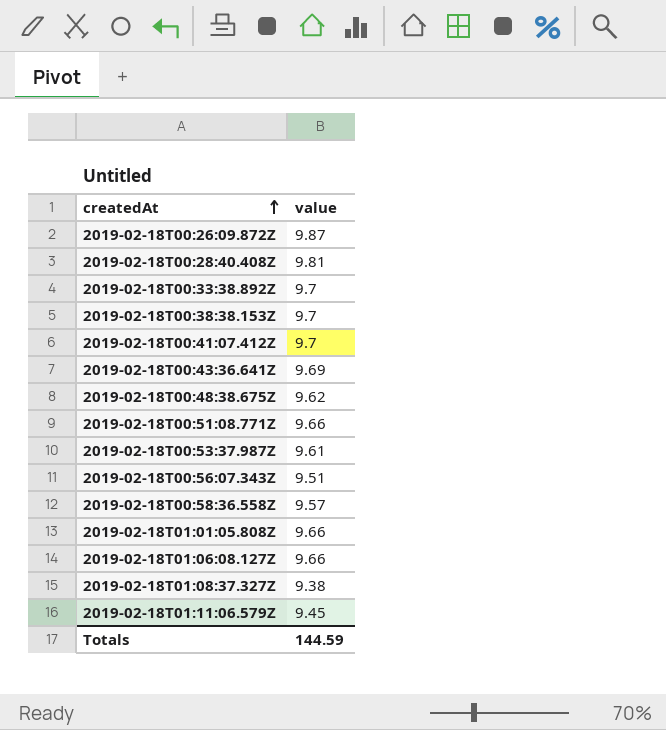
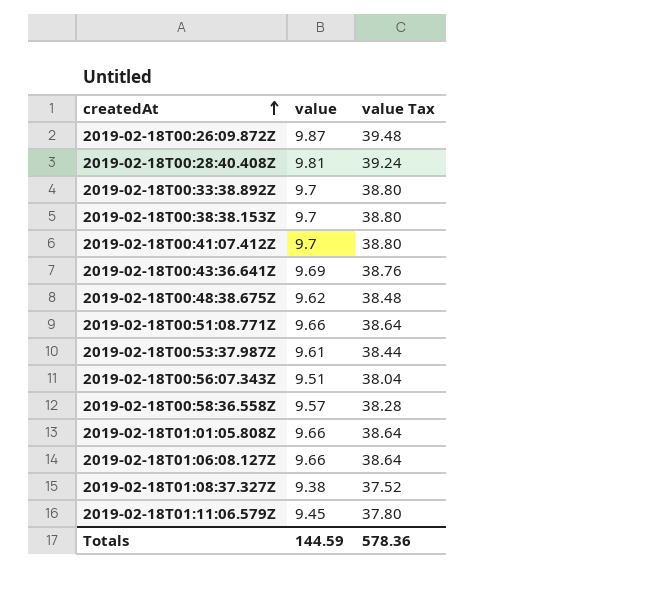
column value Tax | formula: none -> [value] * 4

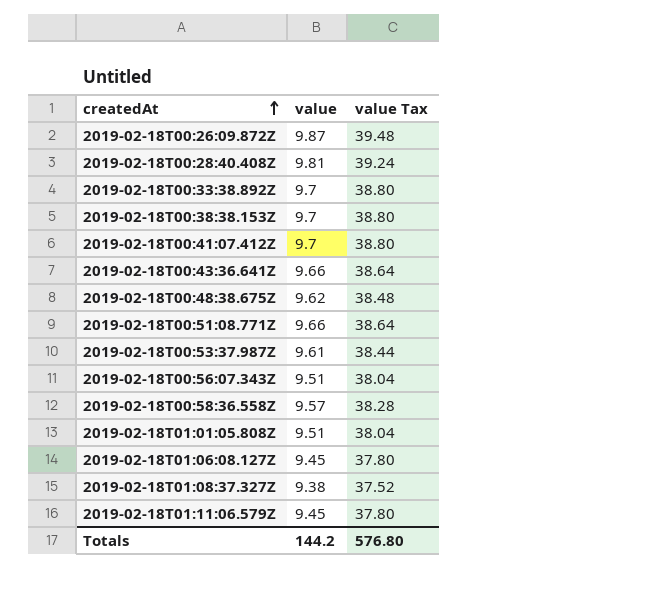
2019-02-18T00:43:36.641Z | value: 9.69 -> 9.66
2019-02-18T00:43:36.641Z | value Tax: 38.76 -> 38.64
2019-02-18T01:01:05.808Z | value: 9.66 -> 9.51
2019-02-18T01:01:05.808Z | value Tax: 38.64 -> 38.04
2019-02-18T01:06:08.127Z | value: 9.66 -> 9.45
2019-02-18T01:06:08.127Z | value Tax: 38.64 -> 37.80
Totals | value: 144.59 -> 144.2
Totals | value Tax: 578.36 -> 576.80

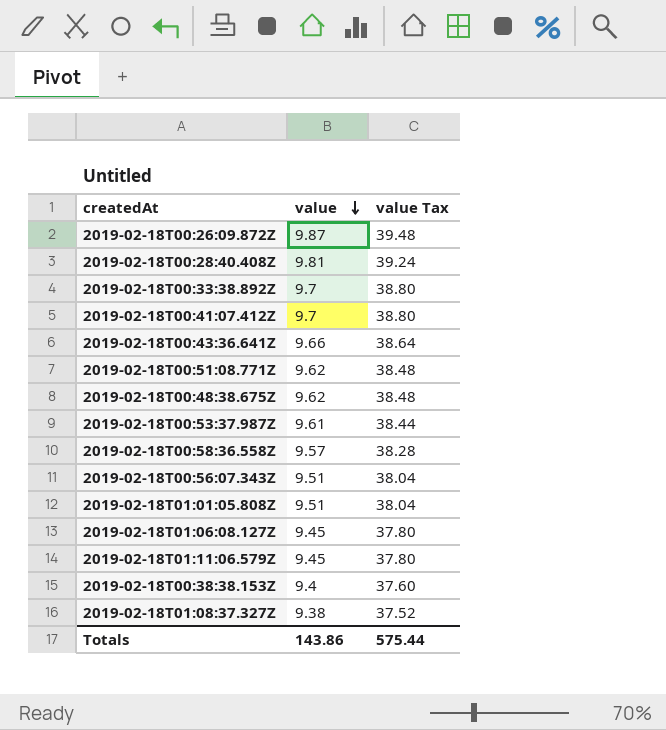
row order: createdAt ascending -> value descending
2019-02-18T00:51:08.771Z | value: 9.66 -> 9.62
2019-02-18T00:51:08.771Z | value Tax: 38.64 -> 38.48
2019-02-18T00:38:38.153Z | value: 9.7 -> 9.4
2019-02-18T00:38:38.153Z | value Tax: 38.80 -> 37.60
Totals | value: 144.2 -> 143.86
Totals | value Tax: 576.80 -> 575.44

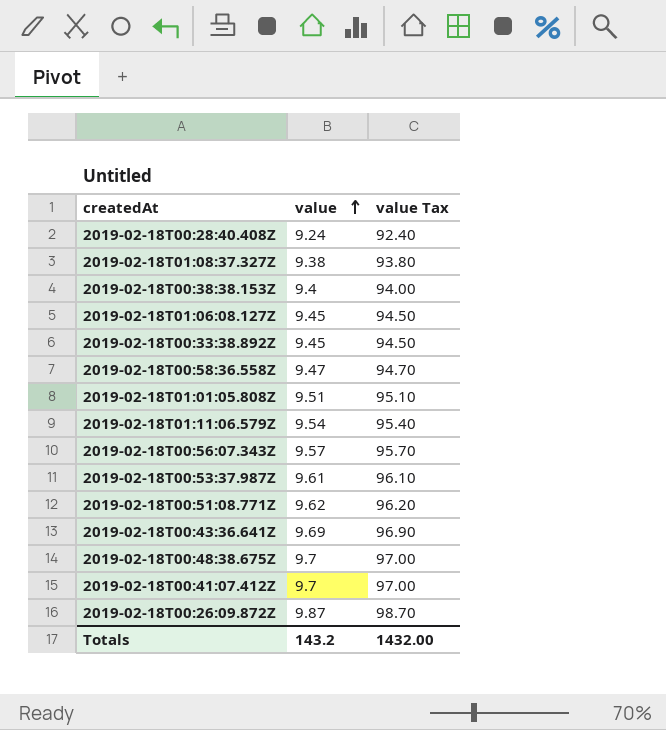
row order: value descending -> value ascending
column value Tax | formula: [value] * 4 -> [value] * 10
2019-02-18T00:28:40.408Z | value: 9.81 -> 9.24
2019-02-18T00:33:38.892Z | value: 9.7 -> 9.45
2019-02-18T00:58:36.558Z | value: 9.57 -> 9.47
2019-02-18T01:11:06.579Z | value: 9.45 -> 9.54
2019-02-18T00:56:07.343Z | value: 9.51 -> 9.57
2019-02-18T00:43:36.641Z | value: 9.66 -> 9.69
2019-02-18T00:48:38.675Z | value: 9.62 -> 9.7
Totals | value: 143.86 -> 143.2
Totals | value Tax: 575.44 -> 1432.00

